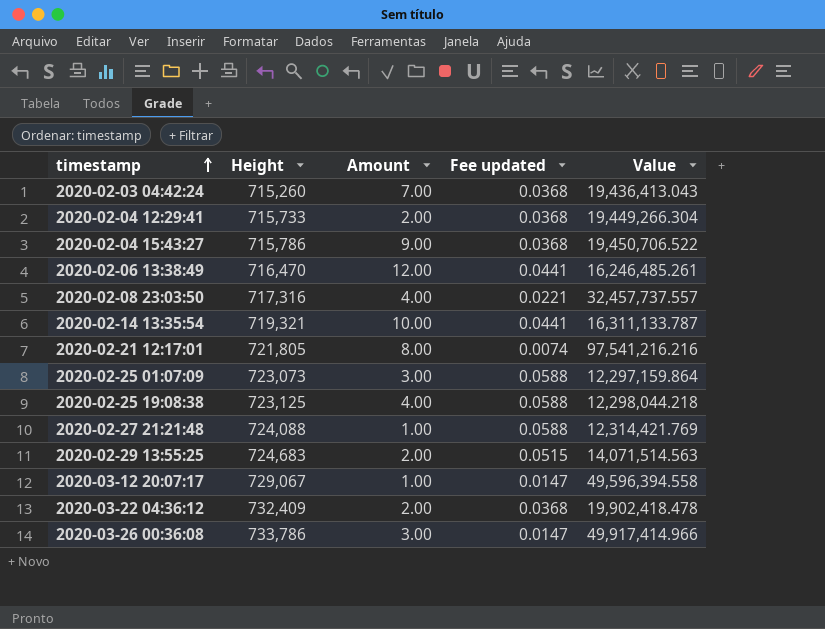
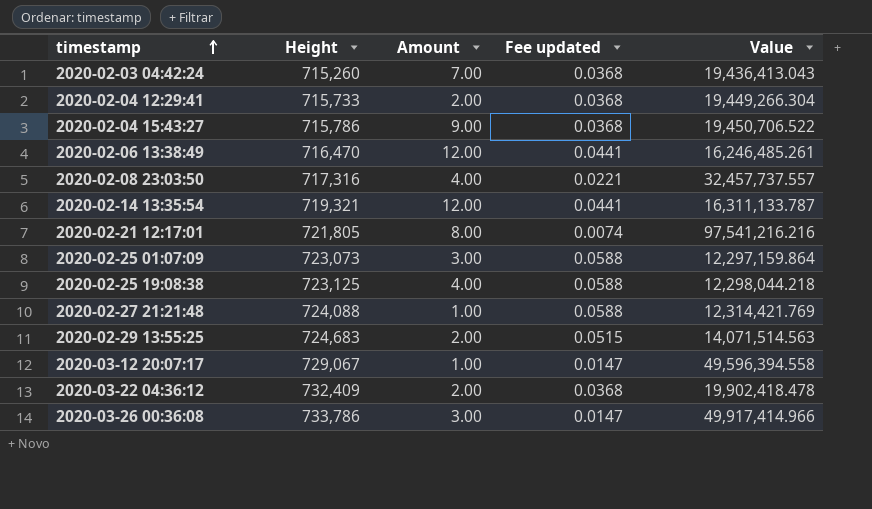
2020-02-14 13:35:54 | Amount: 10.00 -> 12.00

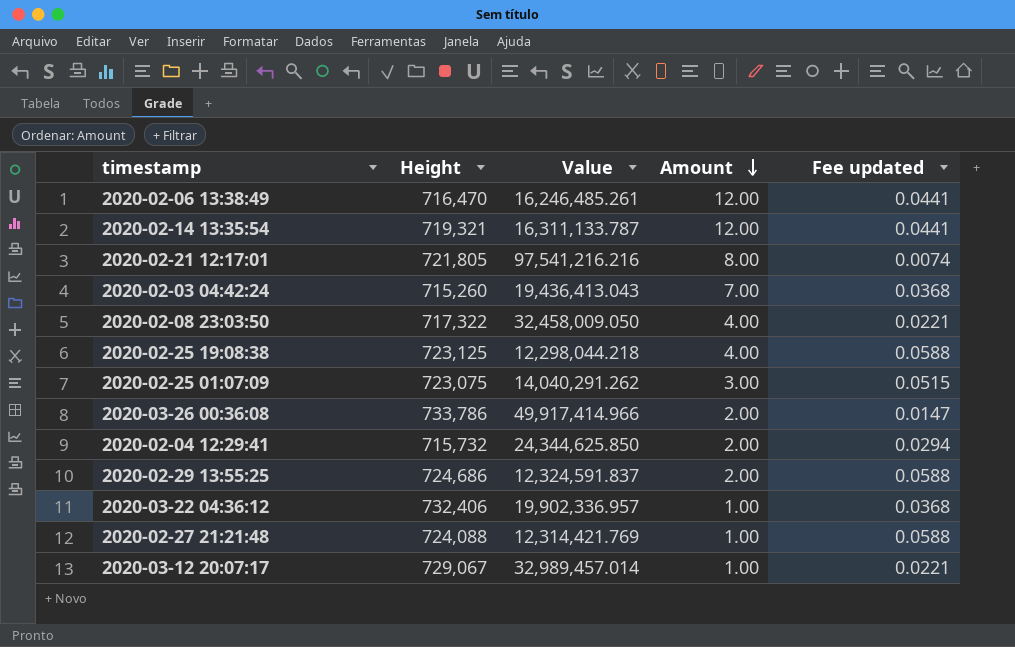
row order: timestamp ascending -> Amount descending
column Value | position: 5 -> 3
row 2020-02-04 15:43:27: 715,786 | 9.00 | 0.0368 | 19,450,706.522 -> none
2020-02-08 23:03:50 | Height: 717,316 -> 717,322
2020-02-08 23:03:50 | Value: 32,457,737.557 -> 32,458,009.050
2020-02-25 01:07:09 | Height: 723,073 -> 723,075
2020-02-25 01:07:09 | Value: 12,297,159.864 -> 14,040,291.262
2020-02-25 01:07:09 | Fee updated: 0.0588 -> 0.0515
2020-03-26 00:36:08 | Amount: 3.00 -> 2.00
2020-02-04 12:29:41 | Height: 715,733 -> 715,732
2020-02-04 12:29:41 | Value: 19,449,266.304 -> 24,344,625.850
2020-02-04 12:29:41 | Fee updated: 0.0368 -> 0.0294
2020-02-29 13:55:25 | Height: 724,683 -> 724,686
2020-02-29 13:55:25 | Value: 14,071,514.563 -> 12,324,591.837
2020-02-29 13:55:25 | Fee updated: 0.0515 -> 0.0588
2020-03-22 04:36:12 | Height: 732,409 -> 732,406
2020-03-22 04:36:12 | Value: 19,902,418.478 -> 19,902,336.957
2020-03-22 04:36:12 | Amount: 2.00 -> 1.00
2020-03-12 20:07:17 | Value: 49,596,394.558 -> 32,989,457.014
2020-03-12 20:07:17 | Fee updated: 0.0147 -> 0.0221

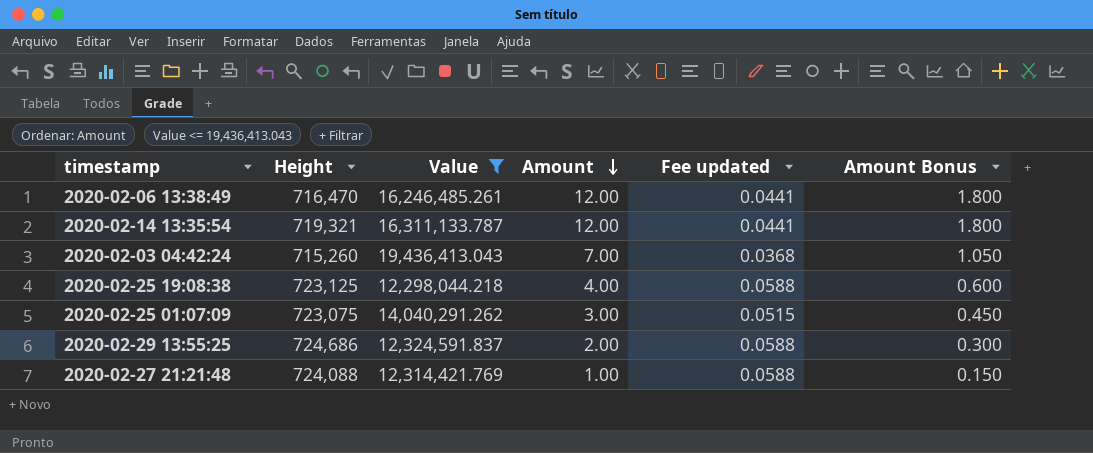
filter: none -> Value <= 19,436,413.043
column Amount Bonus | formula: none -> [Amount] * 0.15

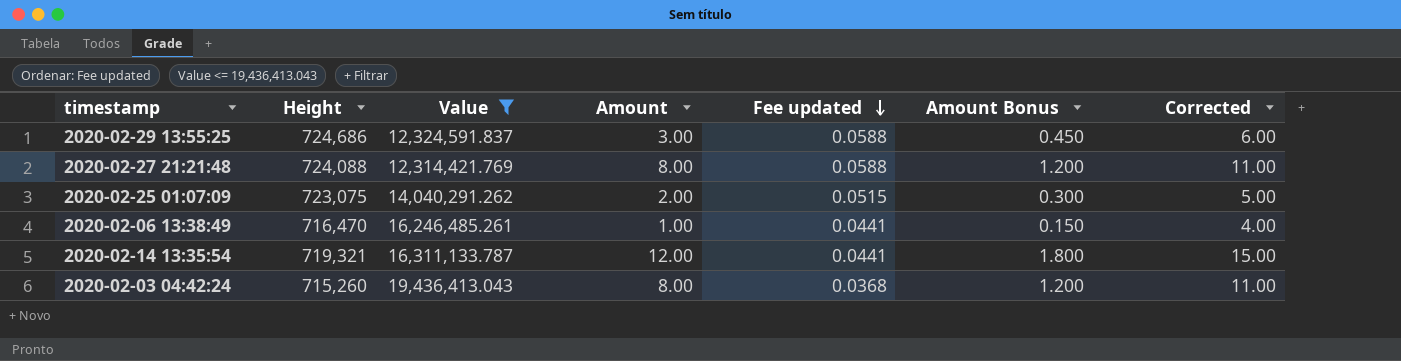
row order: Amount descending -> Fee updated descending
column Corrected | formula: none -> [Amount] + 3
row 2020-02-25 19:08:38: 723,125 | 12,298,044.218 | 4.00 | 0.0588 | 0.600 -> none
2020-02-29 13:55:25 | Amount: 2.00 -> 3.00
2020-02-29 13:55:25 | Amount Bonus: 0.300 -> 0.450
2020-02-27 21:21:48 | Amount: 1.00 -> 8.00
2020-02-27 21:21:48 | Amount Bonus: 0.150 -> 1.200
2020-02-25 01:07:09 | Amount: 3.00 -> 2.00
2020-02-25 01:07:09 | Amount Bonus: 0.450 -> 0.300
2020-02-06 13:38:49 | Amount: 12.00 -> 1.00
2020-02-06 13:38:49 | Amount Bonus: 1.800 -> 0.150
2020-02-03 04:42:24 | Amount: 7.00 -> 8.00
2020-02-03 04:42:24 | Amount Bonus: 1.050 -> 1.200

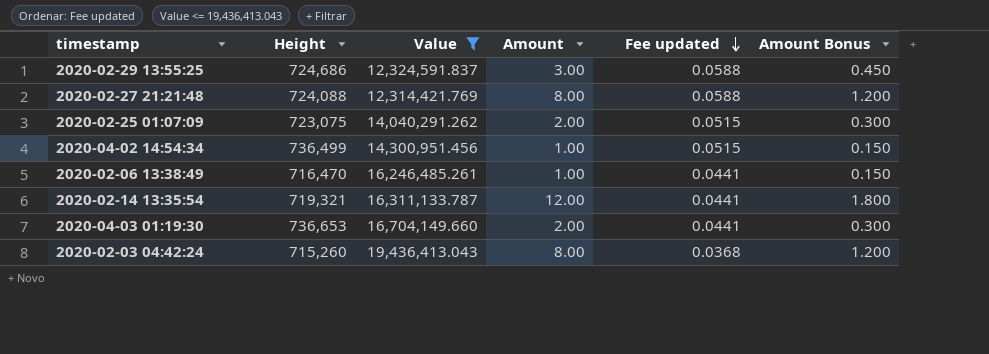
column Corrected | formula: [Amount] + 3 -> none
row 2020-04-02 14:54:34: none -> 736,499 | 14,300,951.456 | 1.00 | 0.0515 | 0.150
row 2020-04-03 01:19:30: none -> 736,653 | 16,704,149.660 | 2.00 | 0.0441 | 0.300

